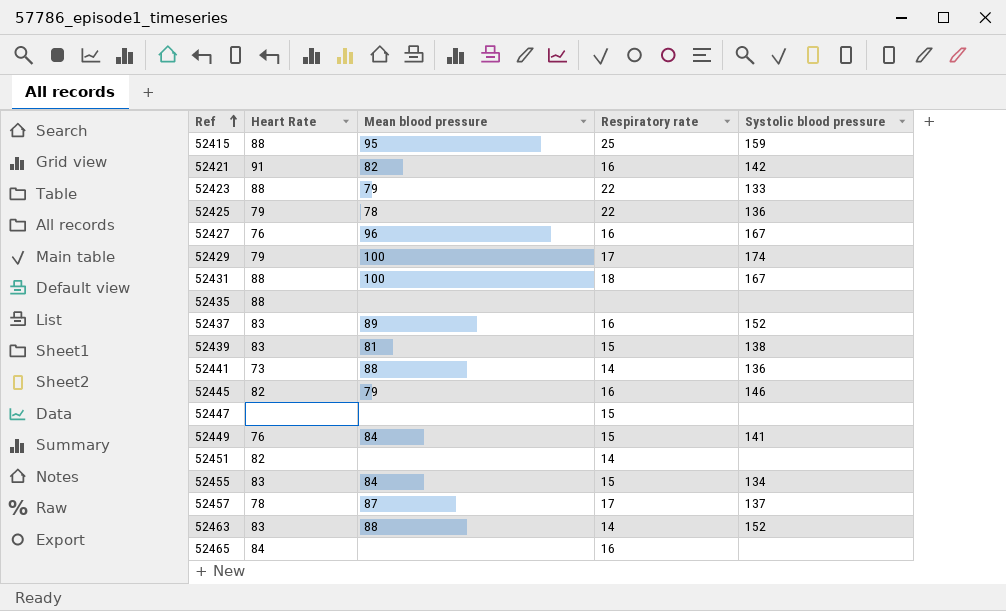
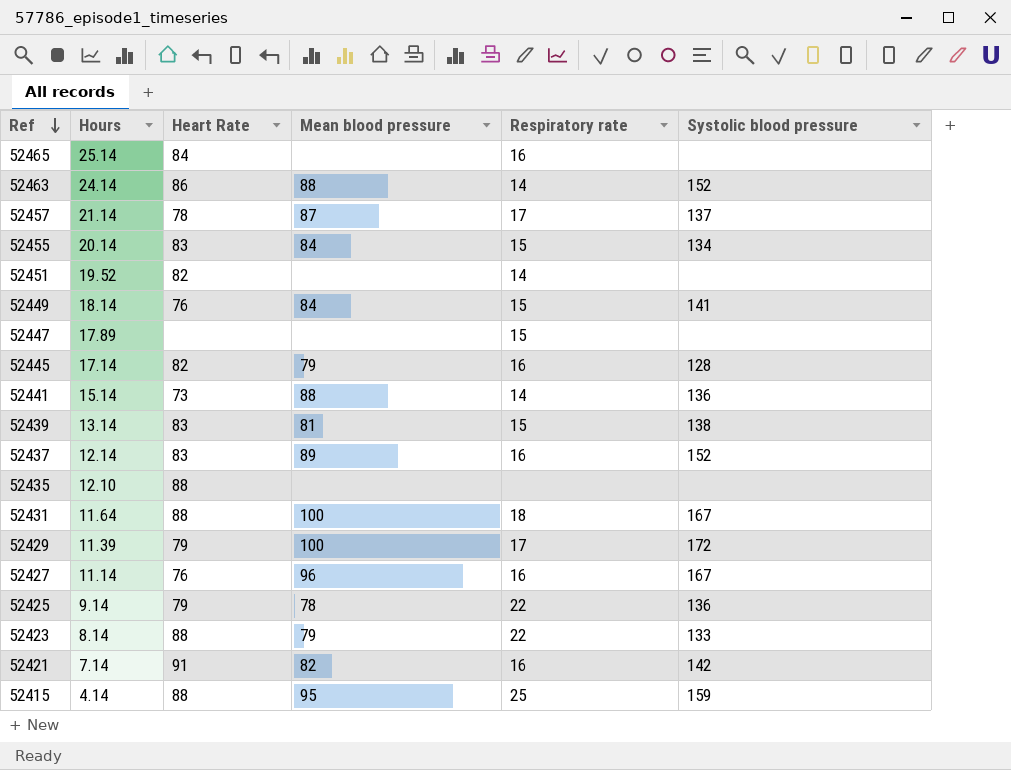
row order: Ref ascending -> Ref descending
column Hours | position: none -> 2
52463 | Heart Rate: 83 -> 86
52445 | Systolic blood pressure: 146 -> 128
52429 | Systolic blood pressure: 174 -> 172

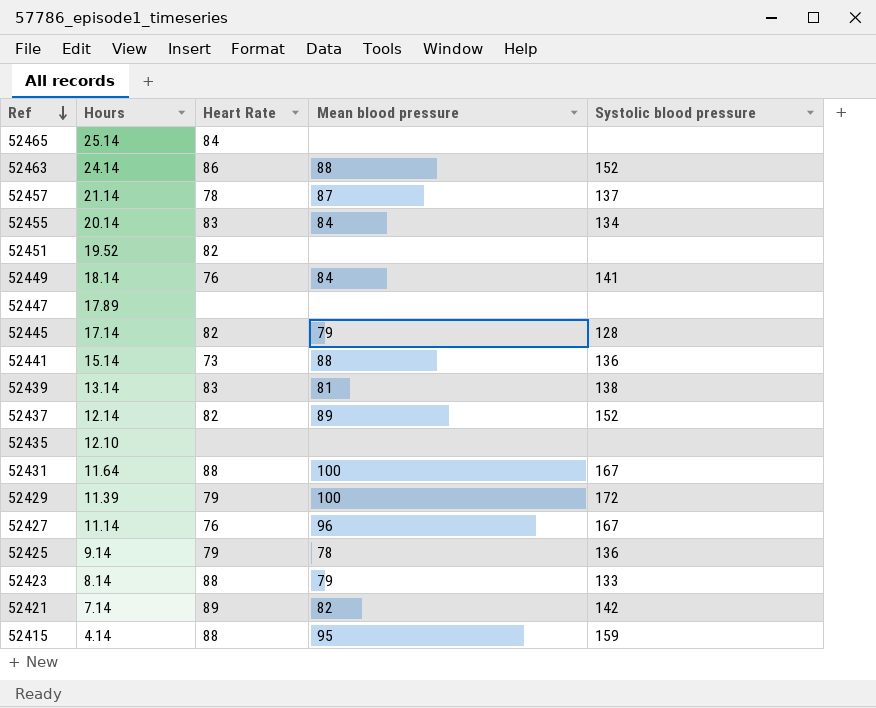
column Respiratory rate | position: 5 -> none
52437 | Heart Rate: 83 -> 82
52435 | Heart Rate: 88 -> none
52421 | Heart Rate: 91 -> 89

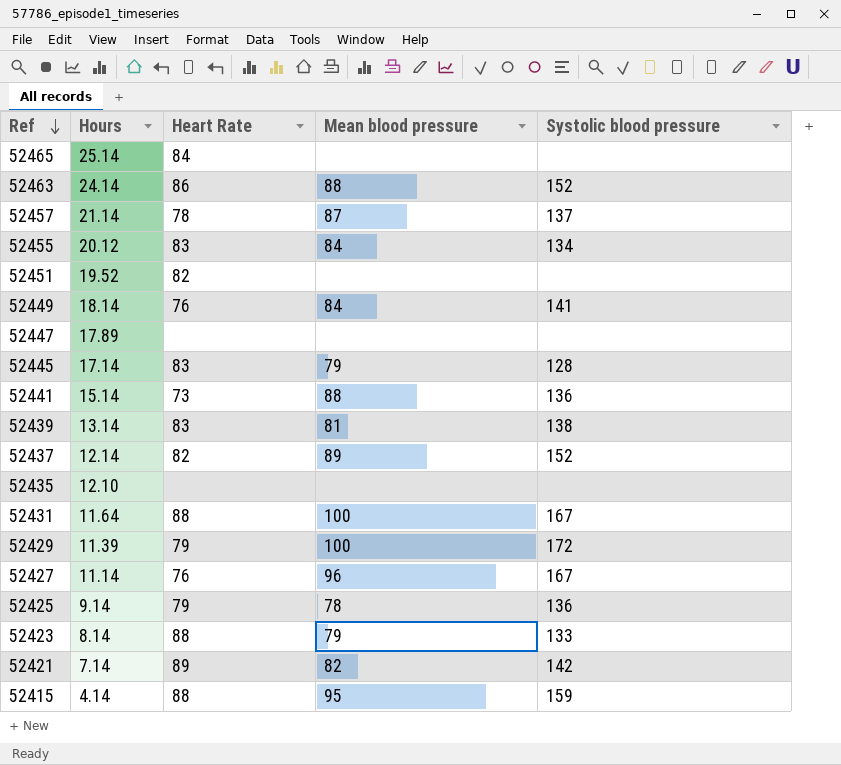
52455 | Hours: 20.14 -> 20.12
52445 | Heart Rate: 82 -> 83

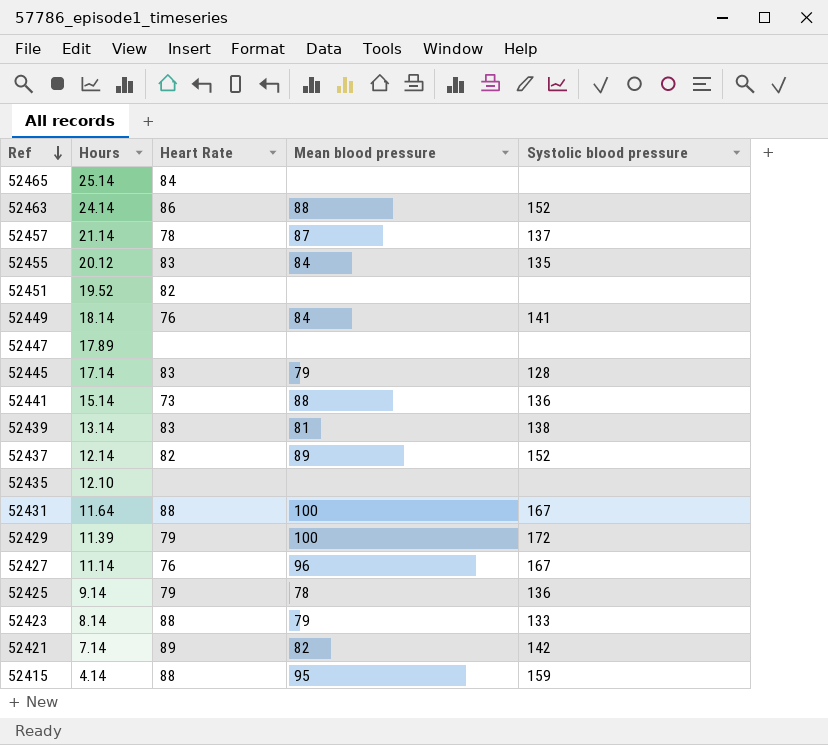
52455 | Systolic blood pressure: 134 -> 135

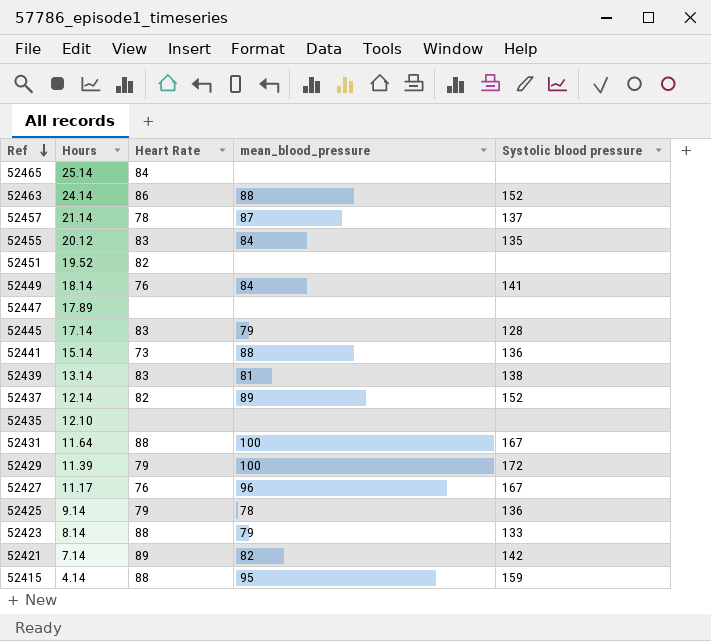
column name: Mean blood pressure -> mean_blood_pressure
52427 | Hours: 11.14 -> 11.17

